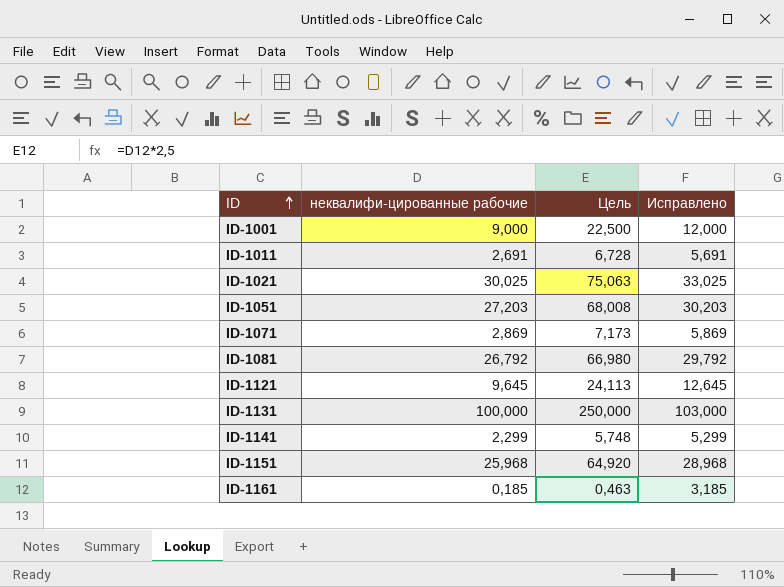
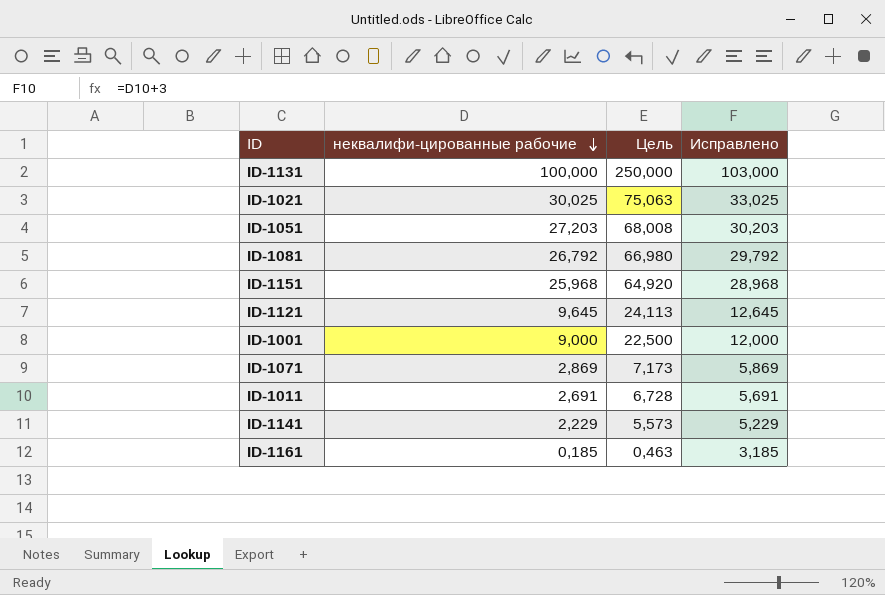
row order: ID ascending -> неквалифи-цированные рабочие descending
ID-1141 | неквалифи-цированные рабочие: 2,299 -> 2,229
ID-1141 | Цель: 5,748 -> 5,573
ID-1141 | Исправлено: 5,299 -> 5,229

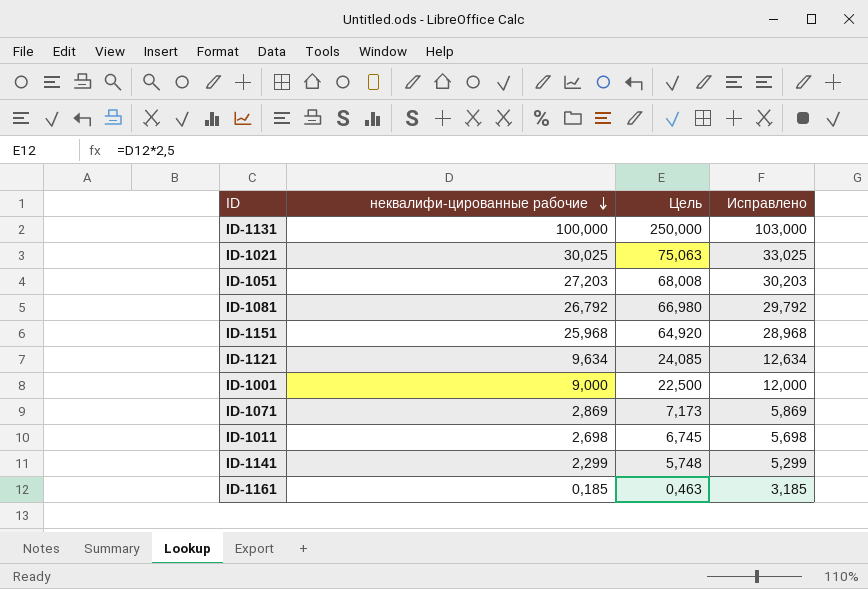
ID-1121 | неквалифи-цированные рабочие: 9,645 -> 9,634
ID-1121 | Цель: 24,113 -> 24,085
ID-1121 | Исправлено: 12,645 -> 12,634
ID-1011 | неквалифи-цированные рабочие: 2,691 -> 2,698
ID-1011 | Цель: 6,728 -> 6,745
ID-1011 | Исправлено: 5,691 -> 5,698
ID-1141 | неквалифи-цированные рабочие: 2,229 -> 2,299
ID-1141 | Цель: 5,573 -> 5,748
ID-1141 | Исправлено: 5,229 -> 5,299

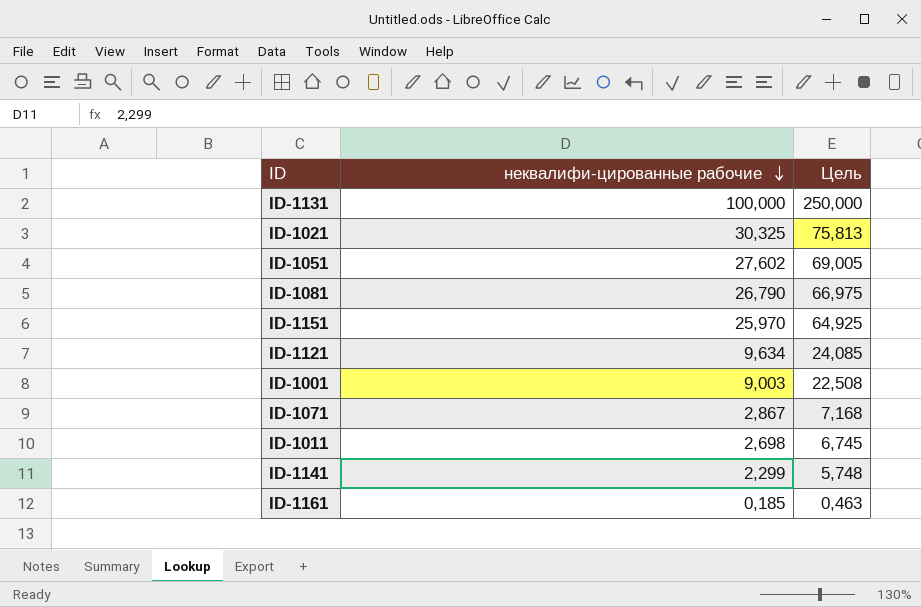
column Исправлено | formula: [неквалифи-цированные рабочие] + 3 -> none
ID-1021 | неквалифи-цированные рабочие: 30,025 -> 30,325
ID-1021 | Цель: 75,063 -> 75,813
ID-1051 | неквалифи-цированные рабочие: 27,203 -> 27,602
ID-1051 | Цель: 68,008 -> 69,005
ID-1081 | неквалифи-цированные рабочие: 26,792 -> 26,790
ID-1081 | Цель: 66,980 -> 66,975
ID-1151 | неквалифи-цированные рабочие: 25,968 -> 25,970
ID-1151 | Цель: 64,920 -> 64,925
ID-1001 | неквалифи-цированные рабочие: 9,000 -> 9,003
ID-1001 | Цель: 22,500 -> 22,508
ID-1071 | неквалифи-цированные рабочие: 2,869 -> 2,867
ID-1071 | Цель: 7,173 -> 7,168

